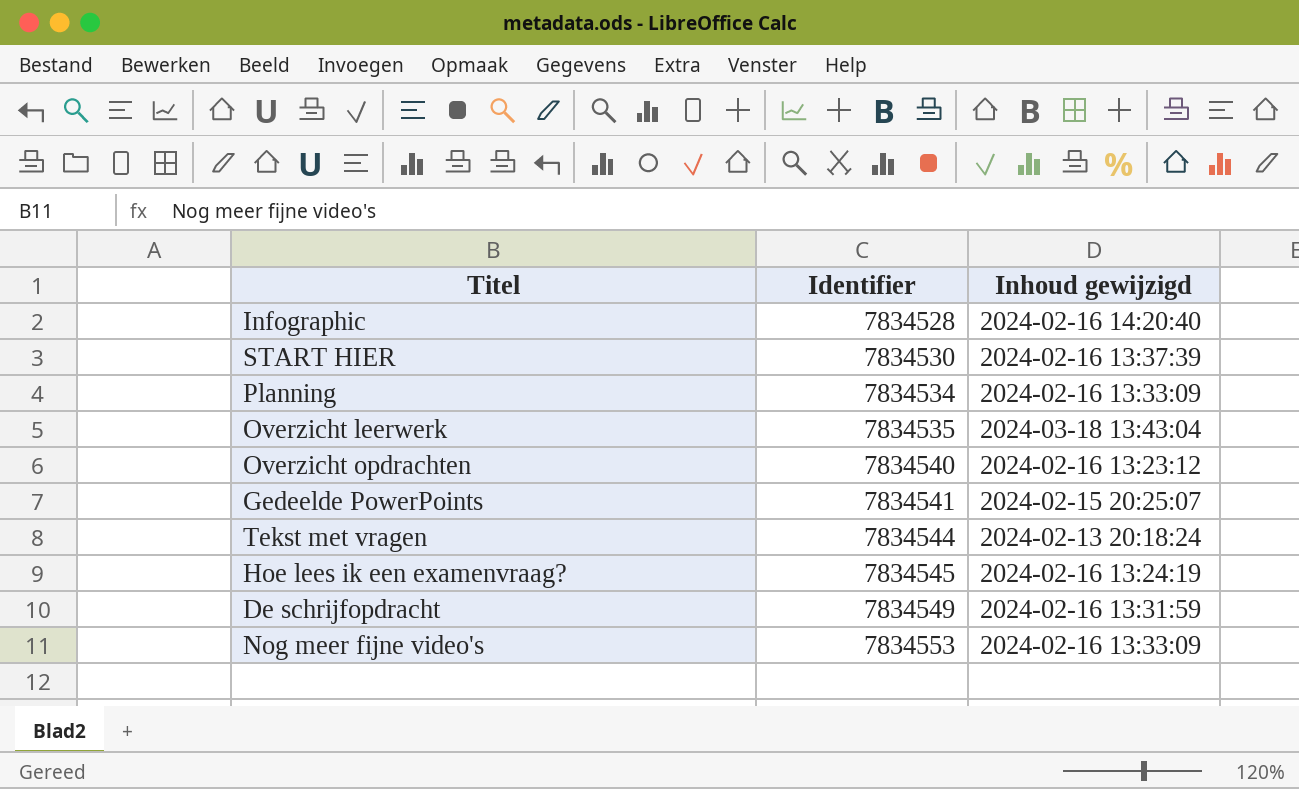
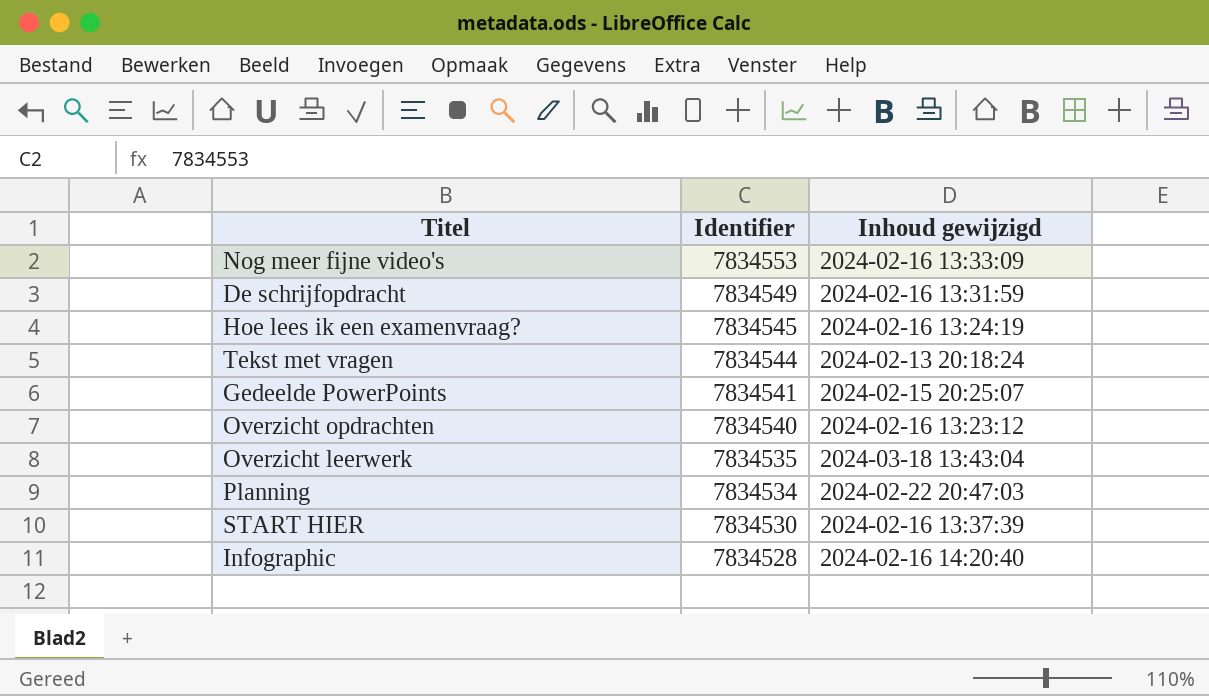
row order: Identifier ascending -> Identifier descending
Planning | Inhoud gewijzigd: 2024-02-16 13:33:09 -> 2024-02-22 20:47:03

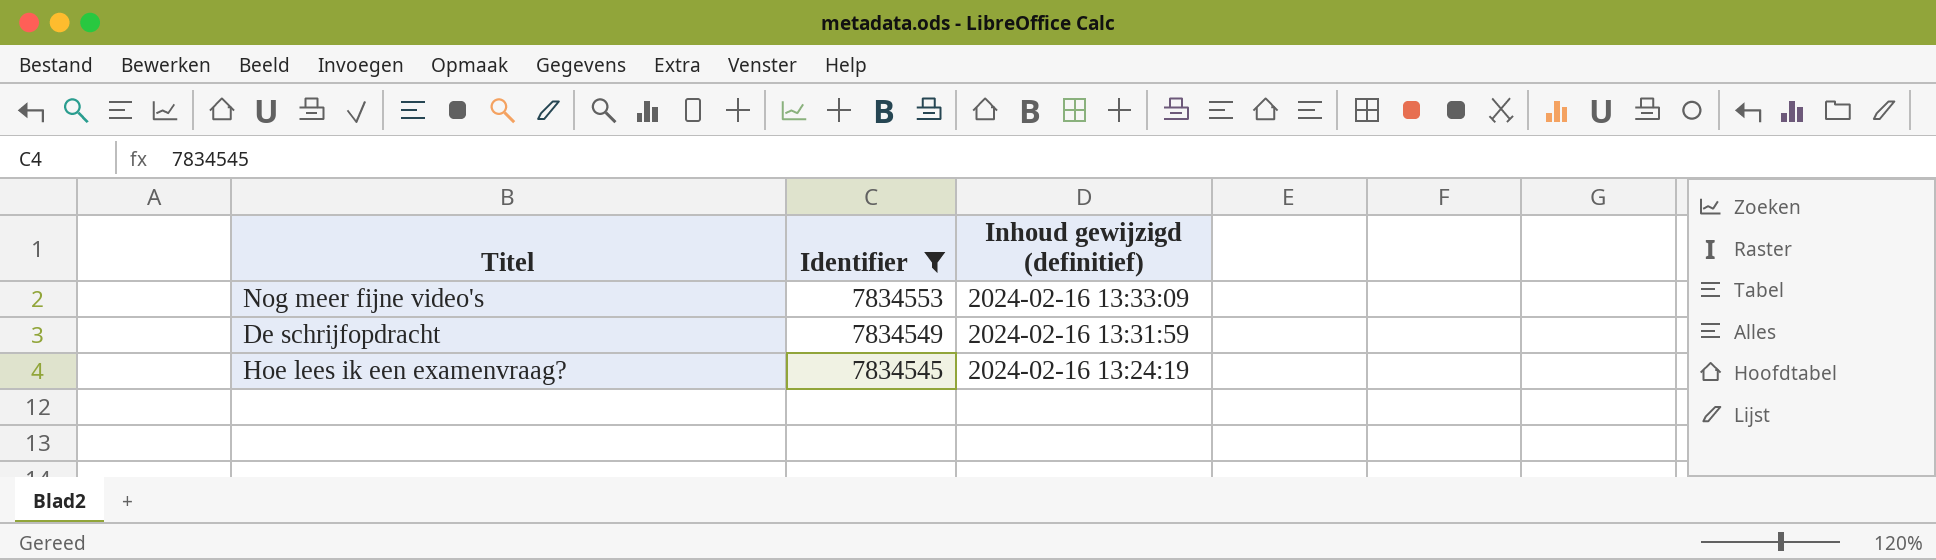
filter: none -> Identifier >= 7834545
column name: Inhoud gewijzigd -> Inhoud gewijzigd (definitief)

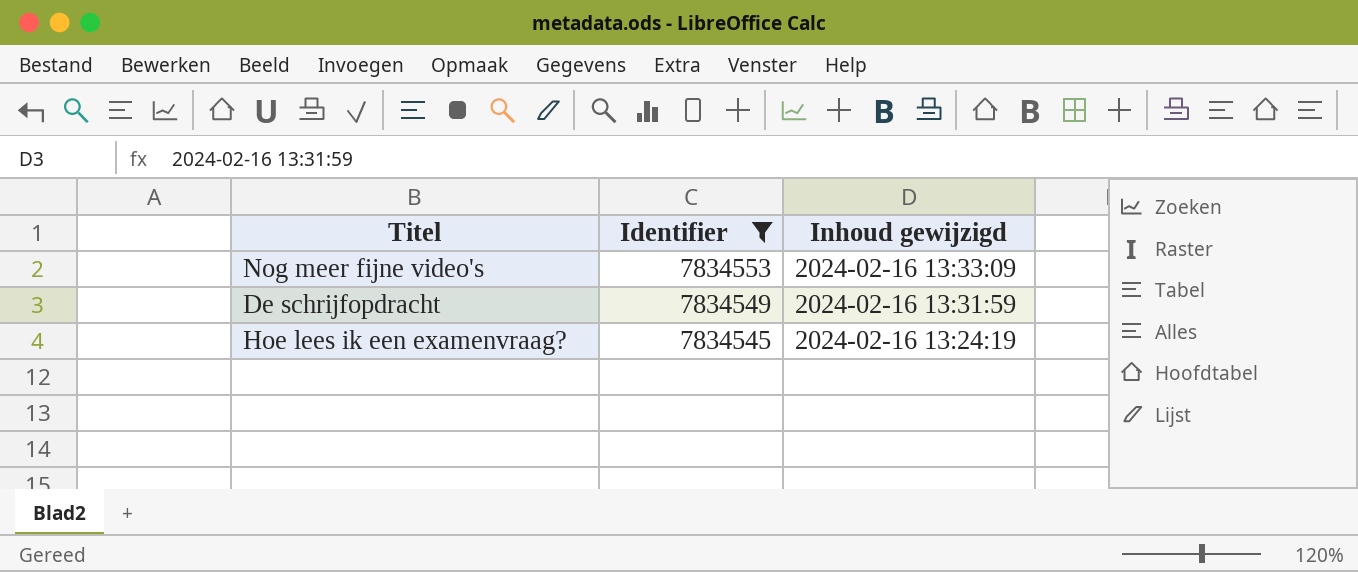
column name: Inhoud gewijzigd (definitief) -> Inhoud gewijzigd

